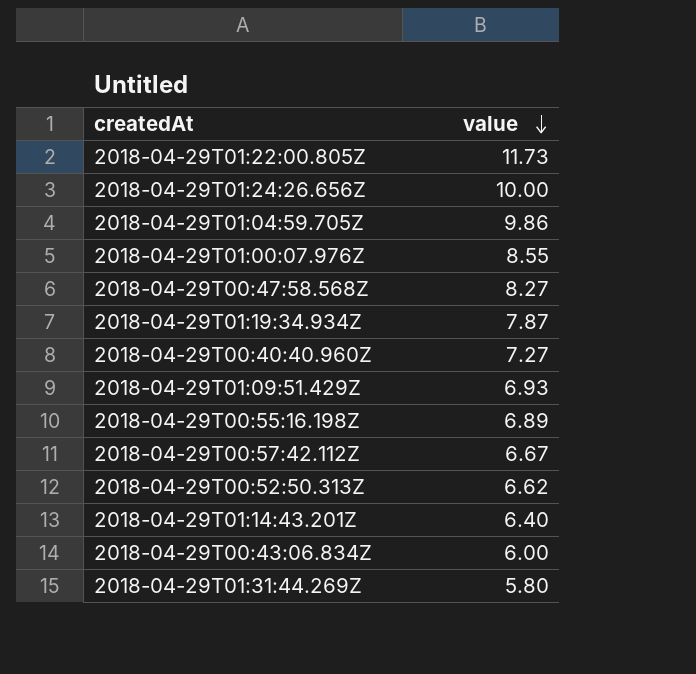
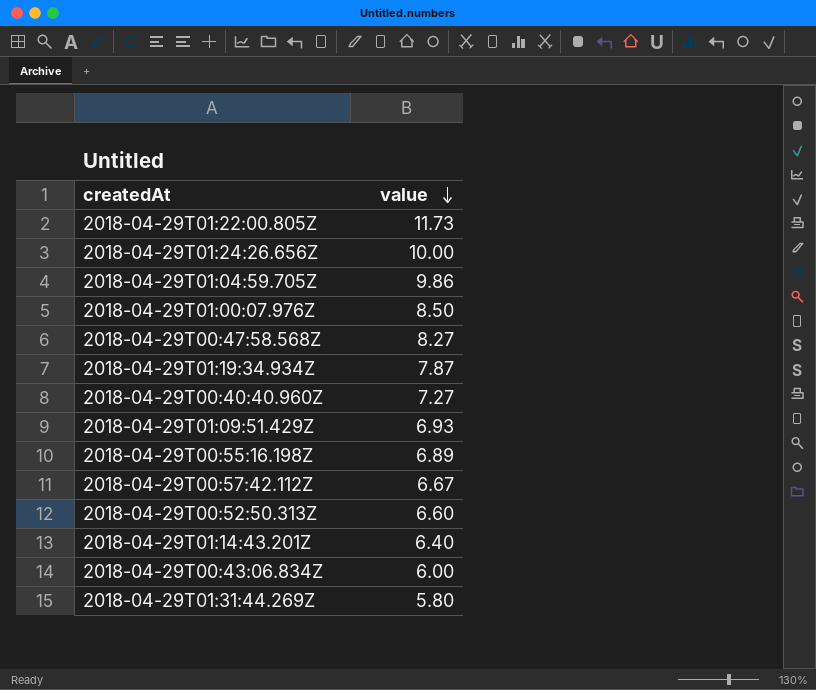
2018-04-29T01:00:07.976Z | value: 8.55 -> 8.50
2018-04-29T00:52:50.313Z | value: 6.62 -> 6.60

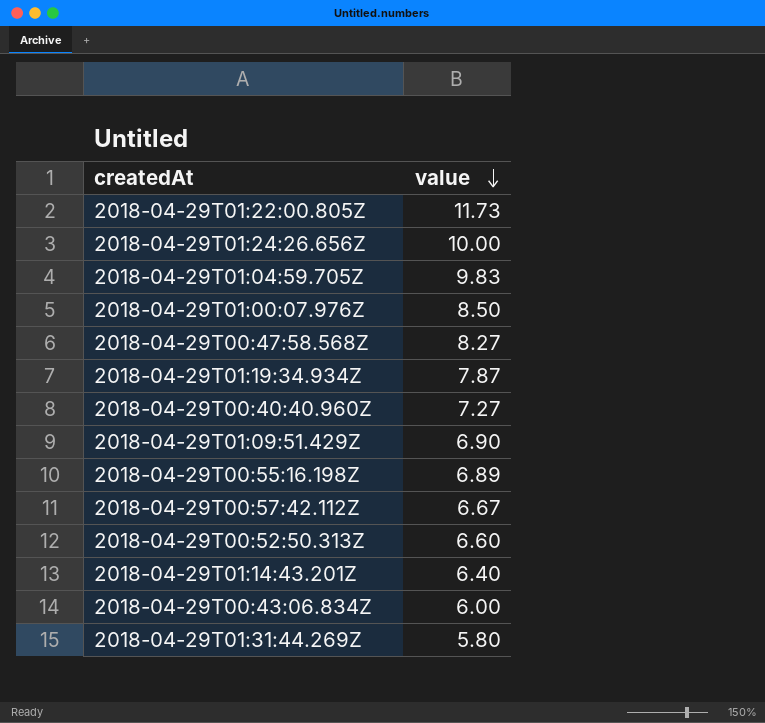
2018-04-29T01:04:59.705Z | value: 9.86 -> 9.83
2018-04-29T01:09:51.429Z | value: 6.93 -> 6.90

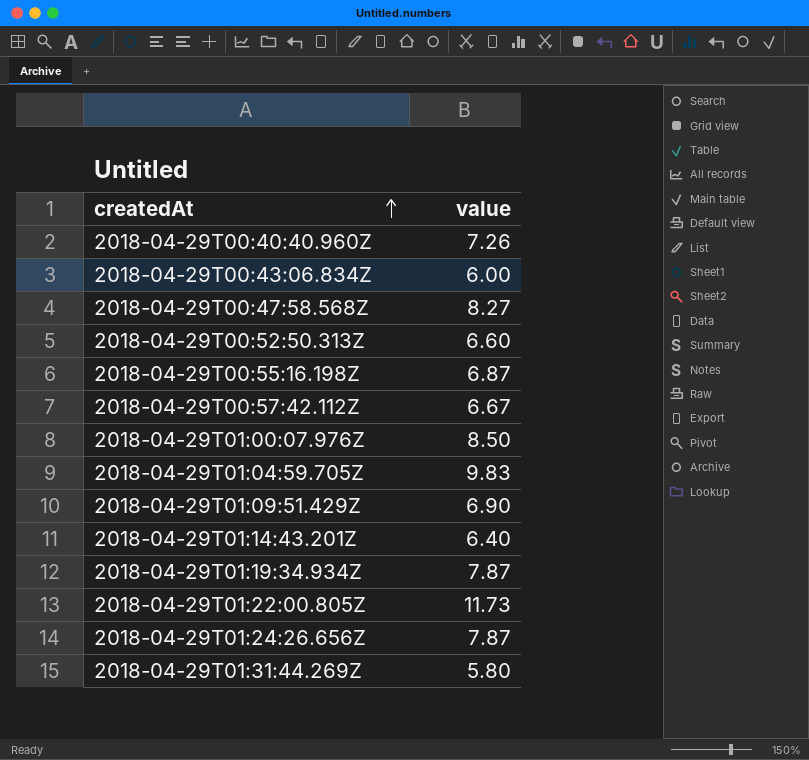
row order: value descending -> createdAt ascending
2018-04-29T00:40:40.960Z | value: 7.27 -> 7.26
2018-04-29T00:55:16.198Z | value: 6.89 -> 6.87
2018-04-29T01:24:26.656Z | value: 10.00 -> 7.87

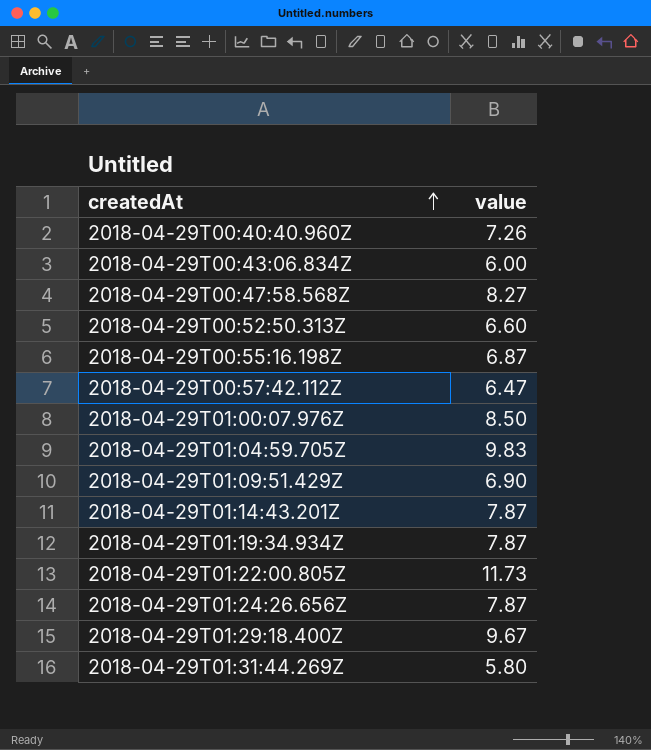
2018-04-29T00:57:42.112Z | value: 6.67 -> 6.47
2018-04-29T01:14:43.201Z | value: 6.40 -> 7.87
row 2018-04-29T01:29:18.400Z: none -> 9.67

